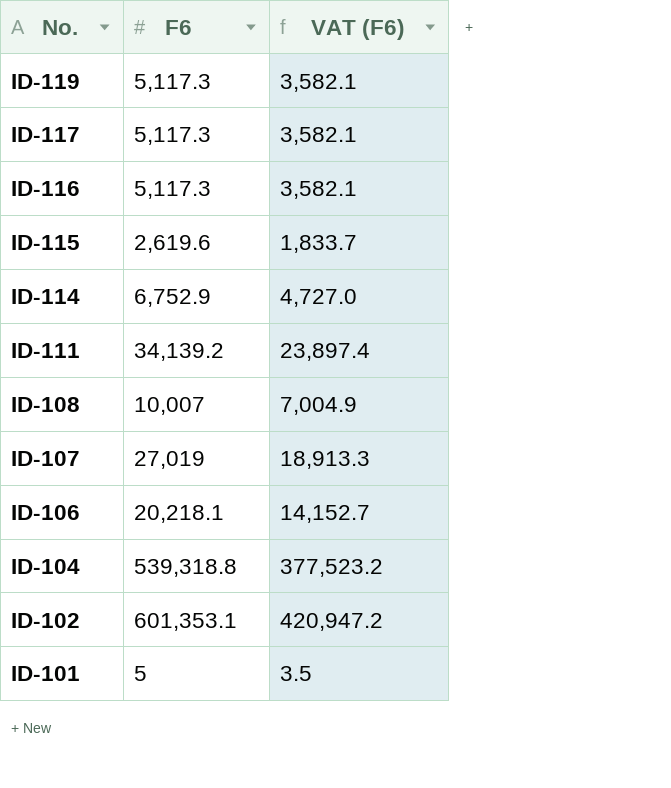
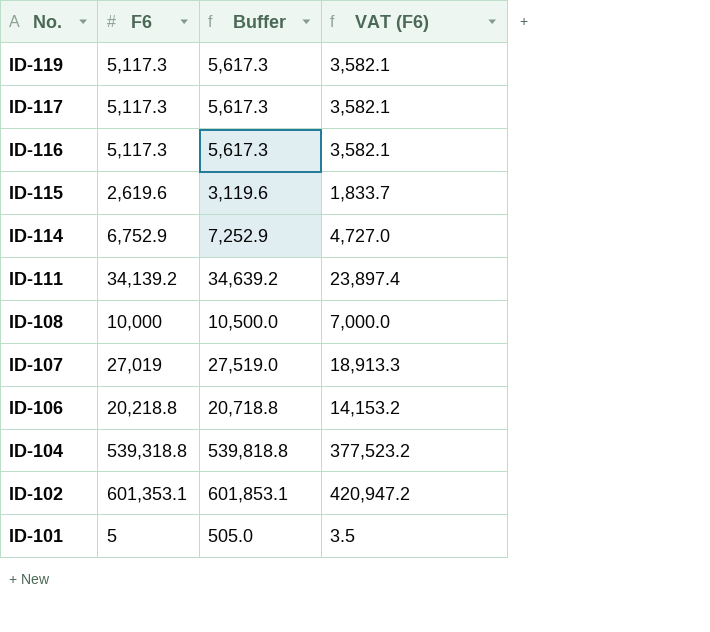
column Buffer | formula: none -> [F6] + 500
ID-108 | F6: 10,007 -> 10,000
ID-108 | VAT (F6): 7,004.9 -> 7,000.0
ID-106 | F6: 20,218.1 -> 20,218.8
ID-106 | VAT (F6): 14,152.7 -> 14,153.2

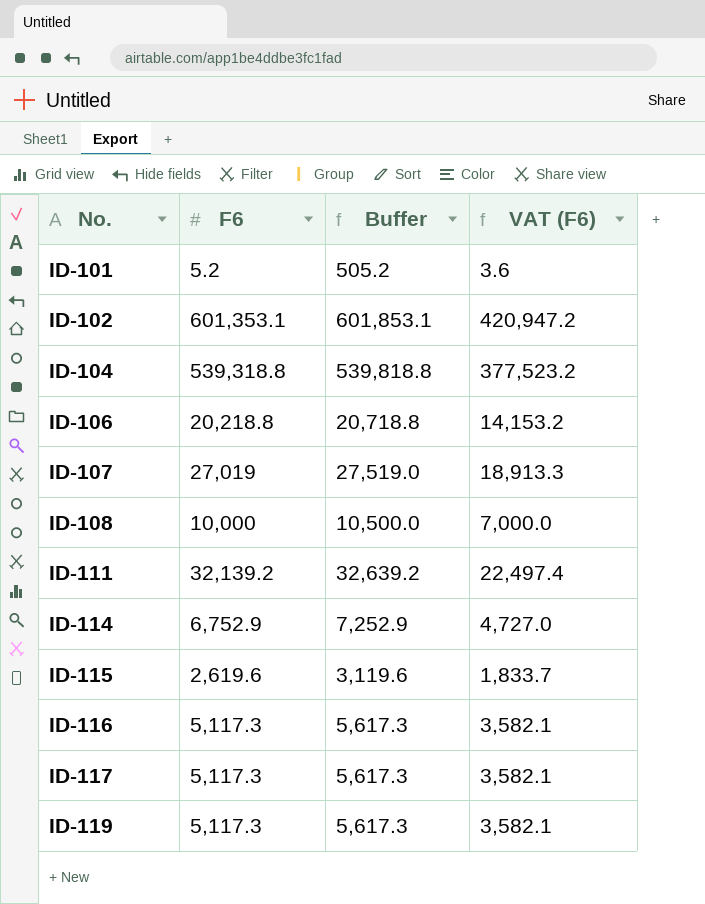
row order: No. descending -> No. ascending
ID-101 | F6: 5 -> 5.2
ID-101 | Buffer: 505.0 -> 505.2
ID-101 | VAT (F6): 3.5 -> 3.6
ID-111 | F6: 34,139.2 -> 32,139.2
ID-111 | Buffer: 34,639.2 -> 32,639.2
ID-111 | VAT (F6): 23,897.4 -> 22,497.4

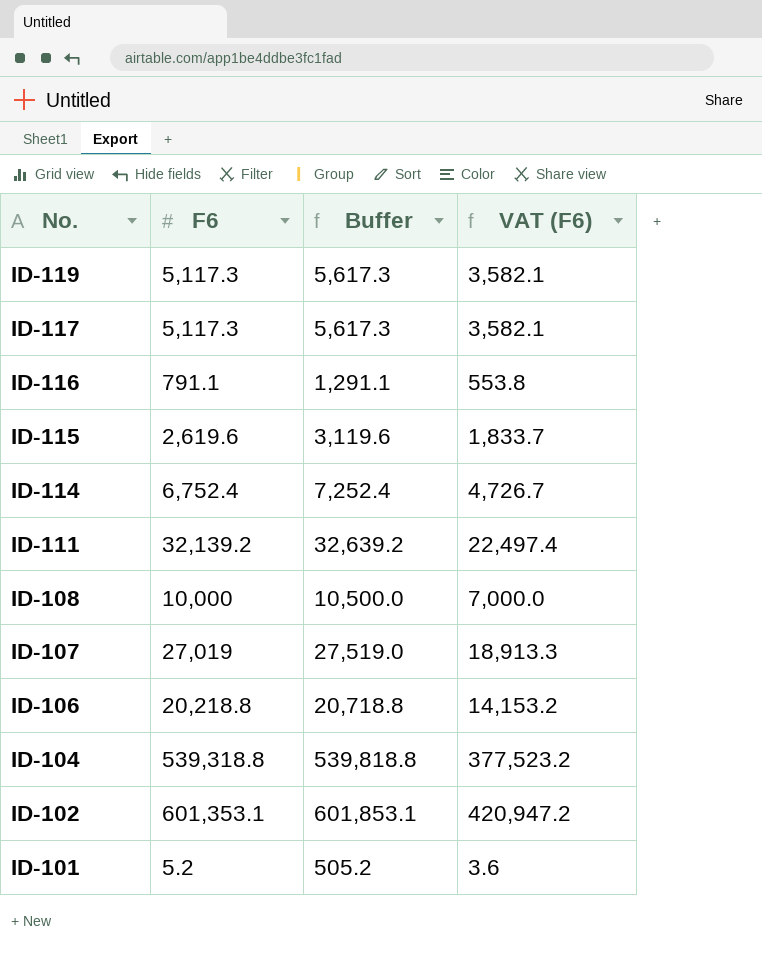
row order: No. ascending -> No. descending
ID-116 | F6: 5,117.3 -> 791.1
ID-116 | Buffer: 5,617.3 -> 1,291.1
ID-116 | VAT (F6): 3,582.1 -> 553.8
ID-114 | F6: 6,752.9 -> 6,752.4
ID-114 | Buffer: 7,252.9 -> 7,252.4
ID-114 | VAT (F6): 4,727.0 -> 4,726.7

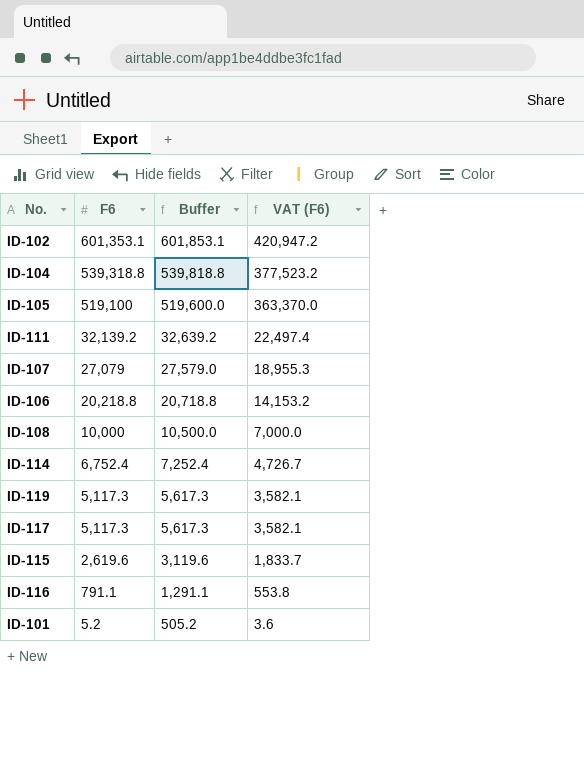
row order: No. descending -> F6 descending
row ID-105: none -> 519,100 | 519,600.0 | 363,370.0
ID-107 | F6: 27,019 -> 27,079
ID-107 | Buffer: 27,519.0 -> 27,579.0
ID-107 | VAT (F6): 18,913.3 -> 18,955.3

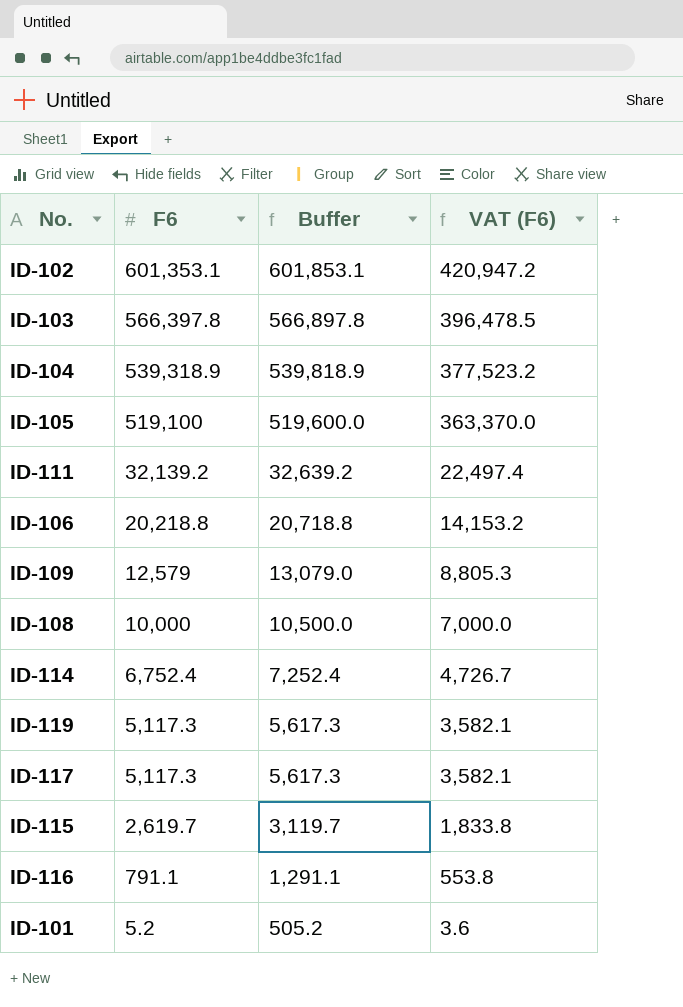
row ID-107: 27,079 | 27,579.0 | 18,955.3 -> none
row ID-103: none -> 566,397.8 | 566,897.8 | 396,478.5
ID-104 | F6: 539,318.8 -> 539,318.9
ID-104 | Buffer: 539,818.8 -> 539,818.9
row ID-109: none -> 12,579 | 13,079.0 | 8,805.3
ID-115 | F6: 2,619.6 -> 2,619.7
ID-115 | Buffer: 3,119.6 -> 3,119.7
ID-115 | VAT (F6): 1,833.7 -> 1,833.8

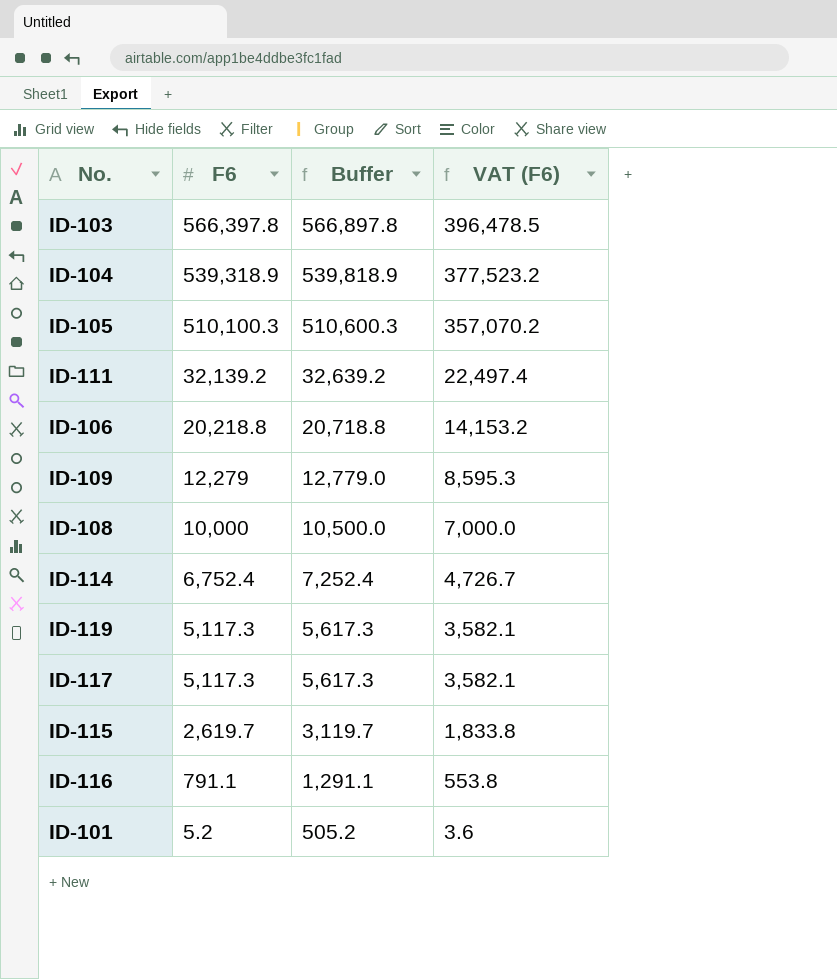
row ID-102: 601,353.1 | 601,853.1 | 420,947.2 -> none
ID-105 | F6: 519,100 -> 510,100.3
ID-105 | Buffer: 519,600.0 -> 510,600.3
ID-105 | VAT (F6): 363,370.0 -> 357,070.2
ID-109 | F6: 12,579 -> 12,279
ID-109 | Buffer: 13,079.0 -> 12,779.0
ID-109 | VAT (F6): 8,805.3 -> 8,595.3

